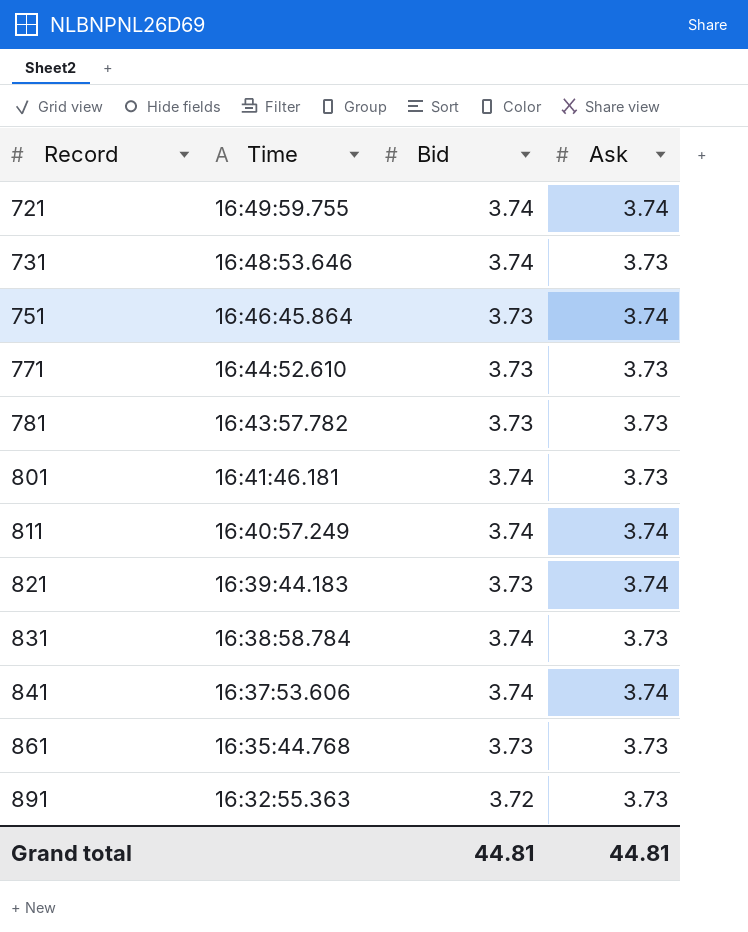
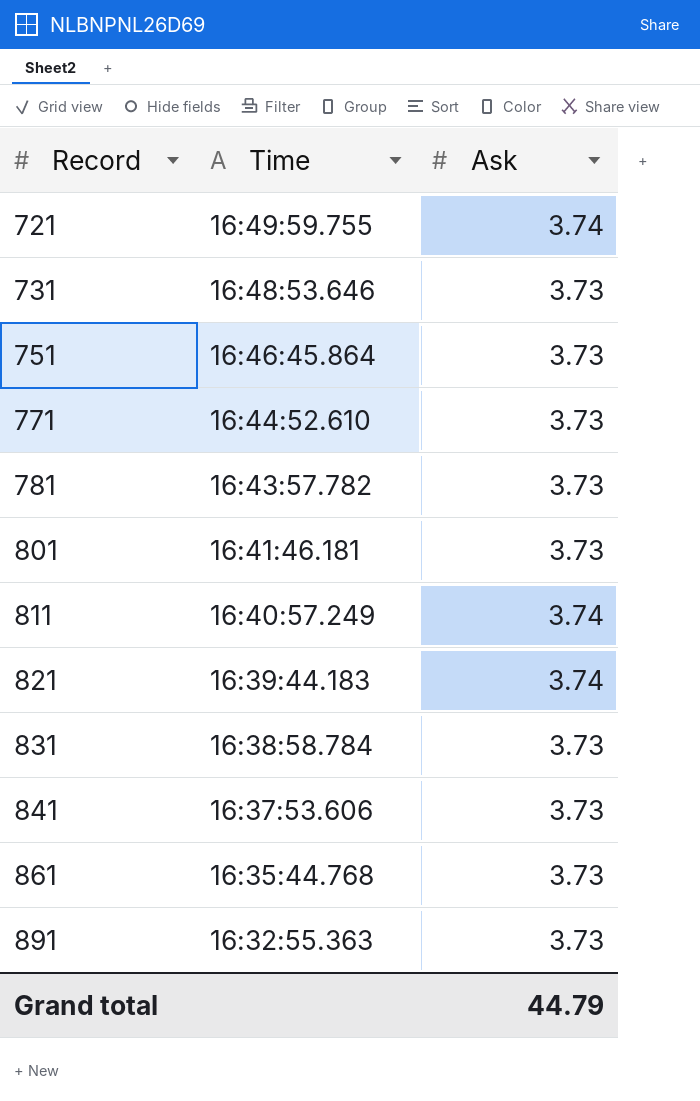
column Bid | position: 3 -> none
751 | Ask: 3.74 -> 3.73
841 | Ask: 3.74 -> 3.73
Grand total | Ask: 44.81 -> 44.79

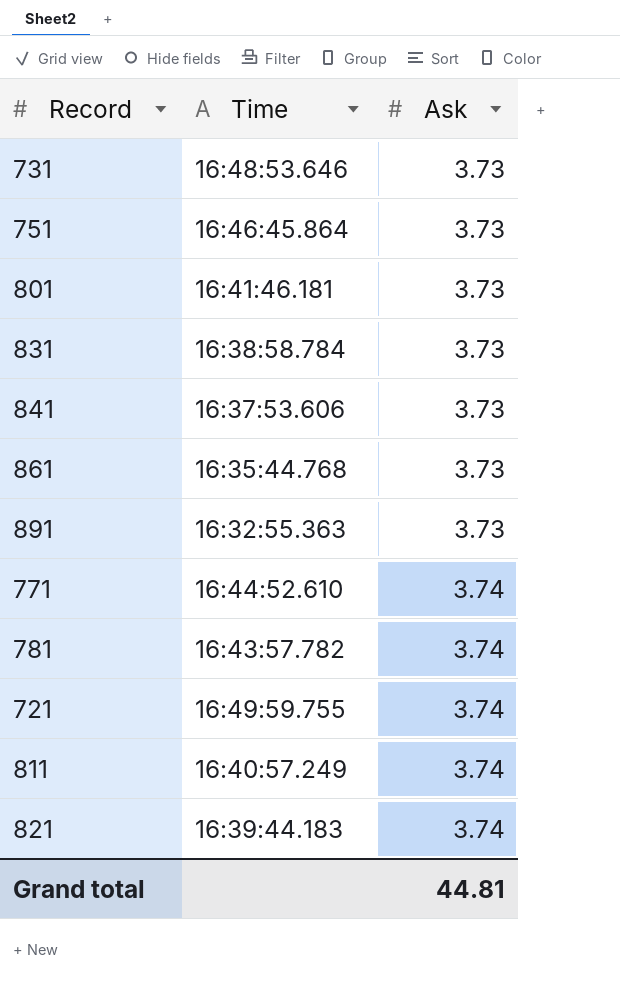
row order: Record ascending -> Ask ascending
771 | Ask: 3.73 -> 3.74
781 | Ask: 3.73 -> 3.74
Grand total | Ask: 44.79 -> 44.81

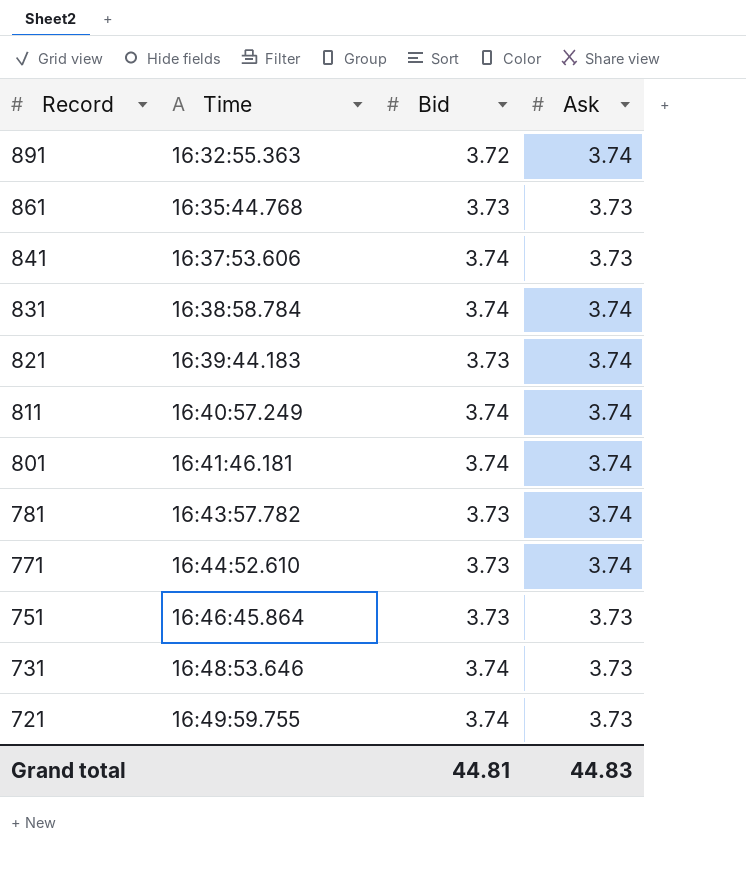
row order: Ask ascending -> Record descending
column Bid | position: none -> 3
891 | Ask: 3.73 -> 3.74
831 | Ask: 3.73 -> 3.74
801 | Ask: 3.73 -> 3.74
721 | Ask: 3.74 -> 3.73
Grand total | Ask: 44.81 -> 44.83

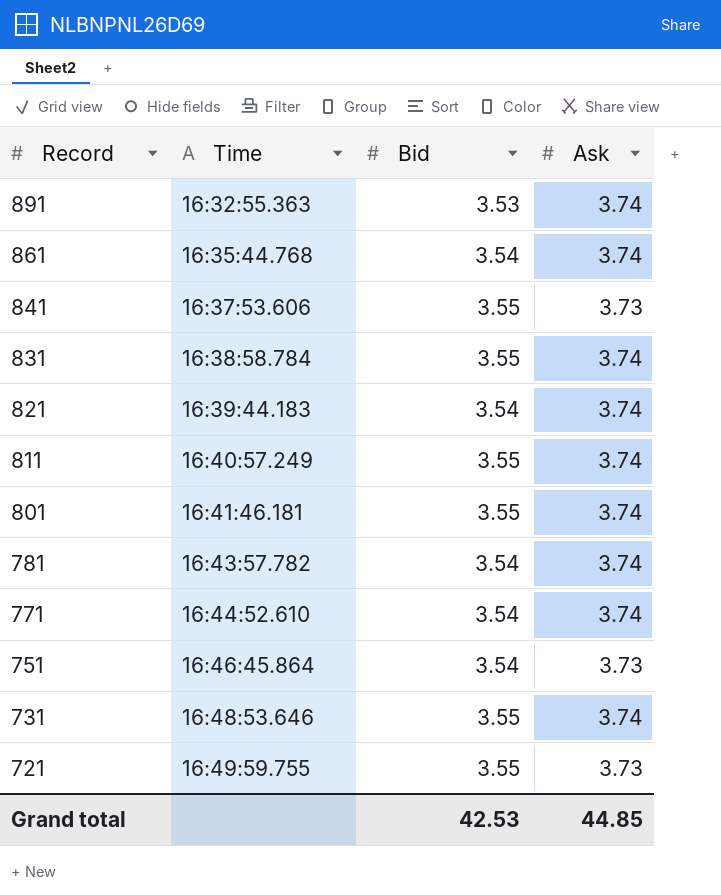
891 | Bid: 3.72 -> 3.53
861 | Bid: 3.73 -> 3.54
861 | Ask: 3.73 -> 3.74
841 | Bid: 3.74 -> 3.55
831 | Bid: 3.74 -> 3.55
821 | Bid: 3.73 -> 3.54
811 | Bid: 3.74 -> 3.55
801 | Bid: 3.74 -> 3.55
781 | Bid: 3.73 -> 3.54
771 | Bid: 3.73 -> 3.54
751 | Bid: 3.73 -> 3.54
731 | Bid: 3.74 -> 3.55
731 | Ask: 3.73 -> 3.74
721 | Bid: 3.74 -> 3.55
Grand total | Bid: 44.81 -> 42.53
Grand total | Ask: 44.83 -> 44.85

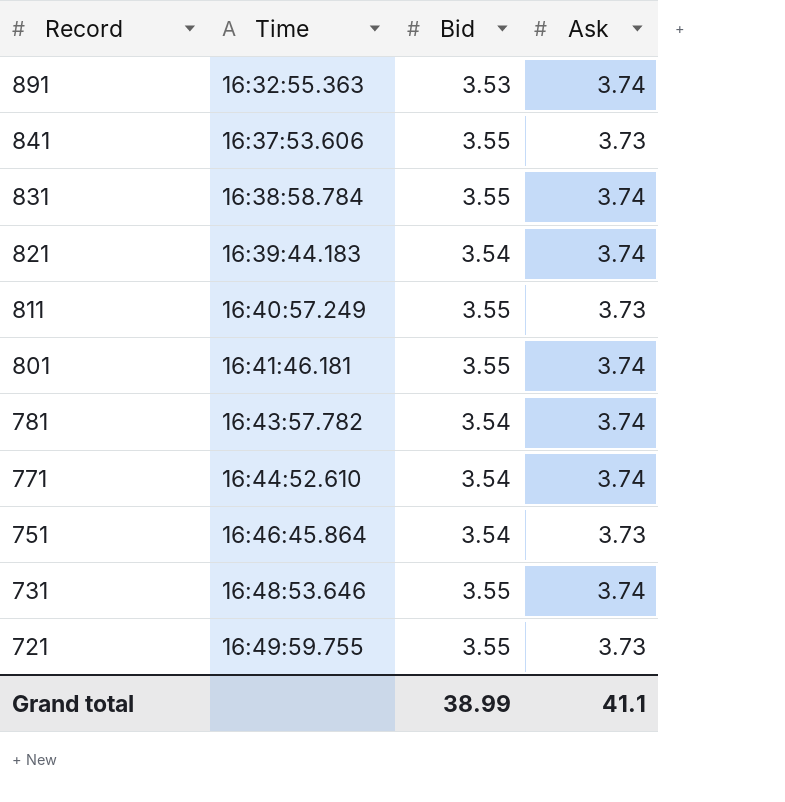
row 861: 16:35:44.768 | 3.54 | 3.74 -> none
811 | Ask: 3.74 -> 3.73
Grand total | Bid: 42.53 -> 38.99
Grand total | Ask: 44.85 -> 41.1

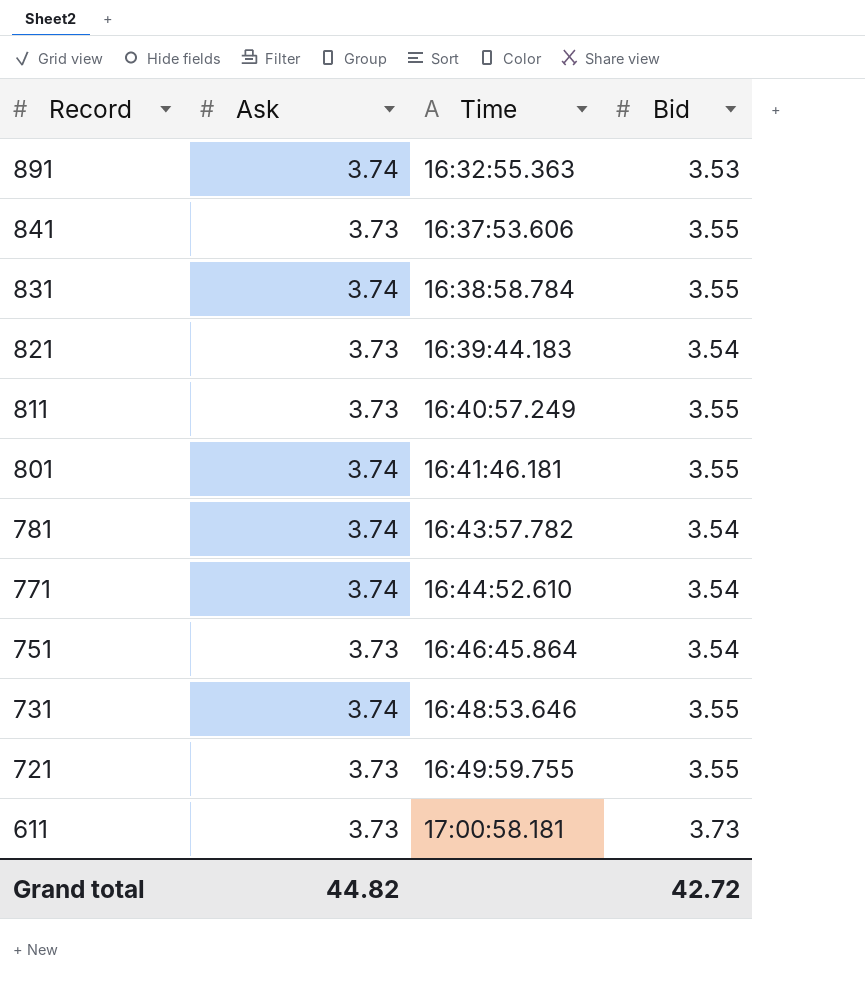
column Ask | position: 4 -> 2
821 | Ask: 3.74 -> 3.73
row 611: none -> 3.73 | 17:00:58.181 | 3.73
Grand total | Ask: 41.1 -> 44.82
Grand total | Bid: 38.99 -> 42.72

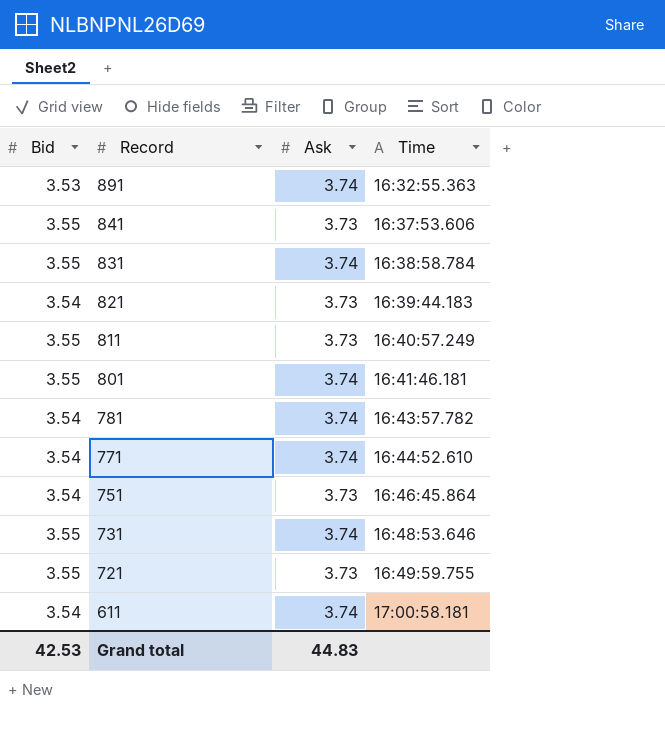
column Bid | position: 4 -> 1
611 | Bid: 3.73 -> 3.54
611 | Ask: 3.73 -> 3.74
Grand total | Bid: 42.72 -> 42.53
Grand total | Ask: 44.82 -> 44.83

